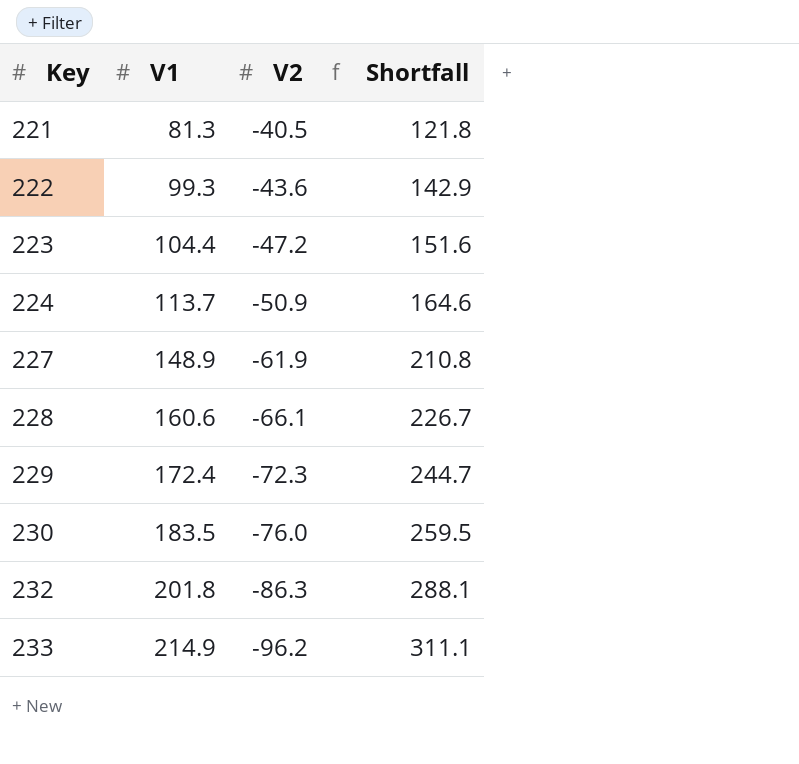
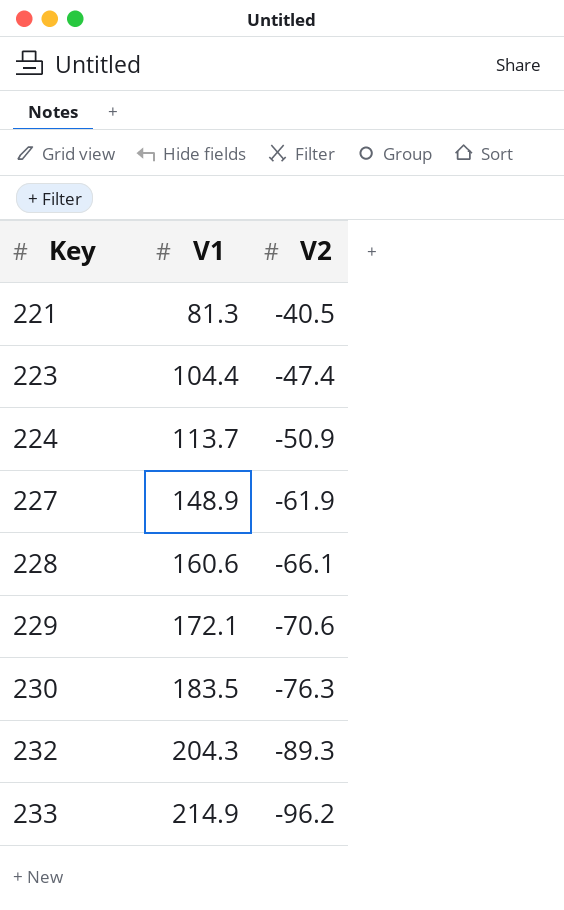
column Shortfall | formula: [V1] - [V2] -> none
row 222: 99.3 | -43.6 | 142.9 -> none
223 | V2: -47.2 -> -47.4
229 | V1: 172.4 -> 172.1
229 | V2: -72.3 -> -70.6
230 | V2: -76.0 -> -76.3
232 | V1: 201.8 -> 204.3
232 | V2: -86.3 -> -89.3

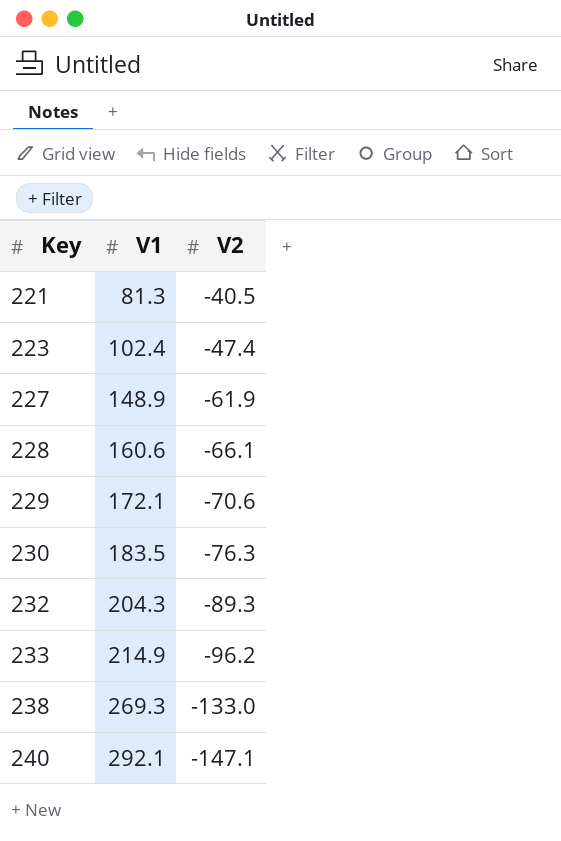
row 224: 113.7 | -50.9 -> none
223 | V1: 104.4 -> 102.4
row 238: none -> 269.3 | -133.0
row 240: none -> 292.1 | -147.1

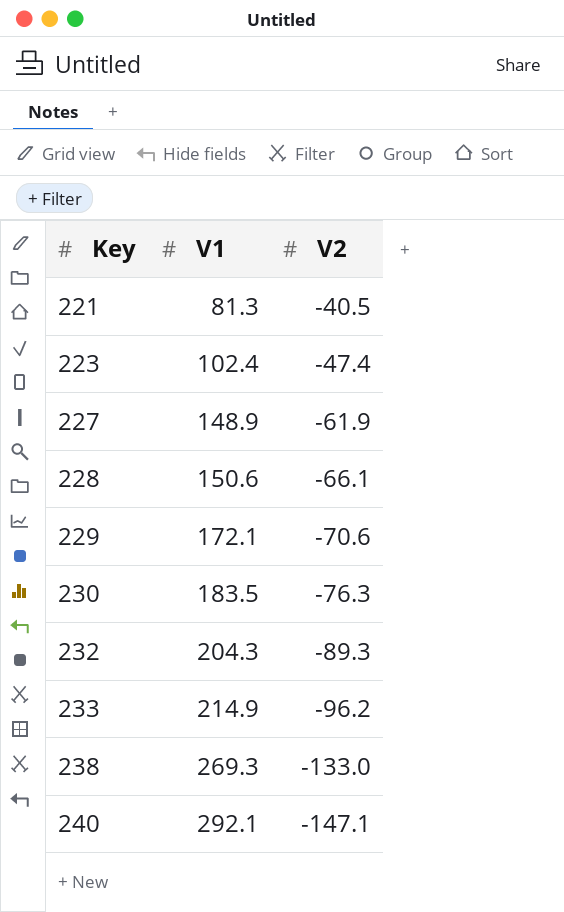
228 | V1: 160.6 -> 150.6

